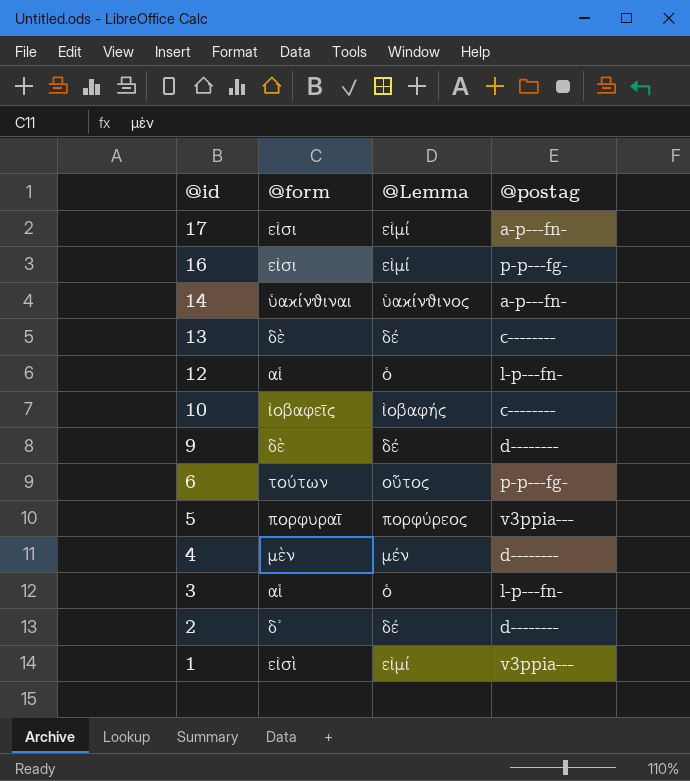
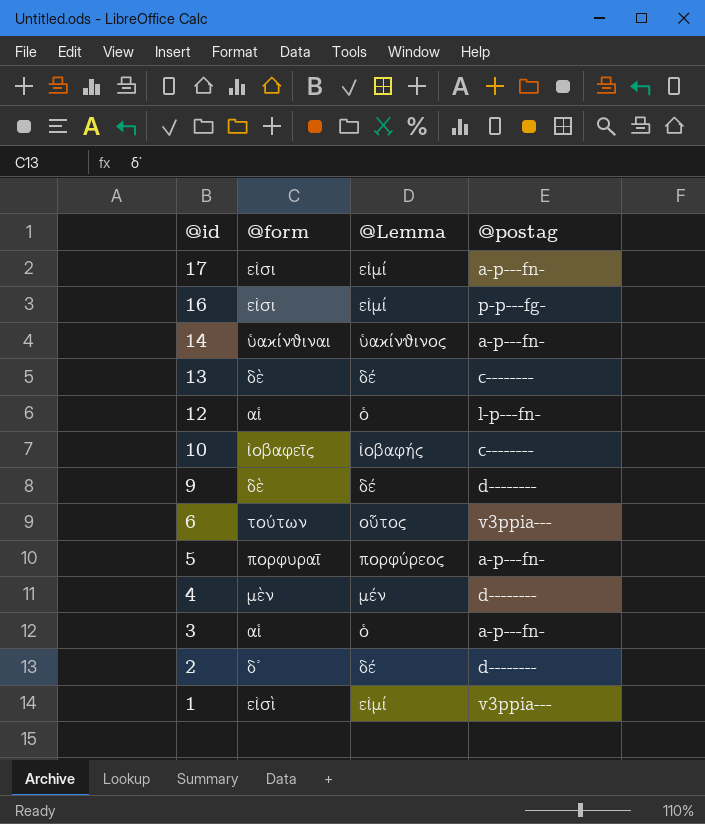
6 | @postag: p-p---fg- -> v3ppia---
5 | @postag: v3ppia--- -> a-p---fn-
3 | @postag: l-p---fn- -> a-p---fn-

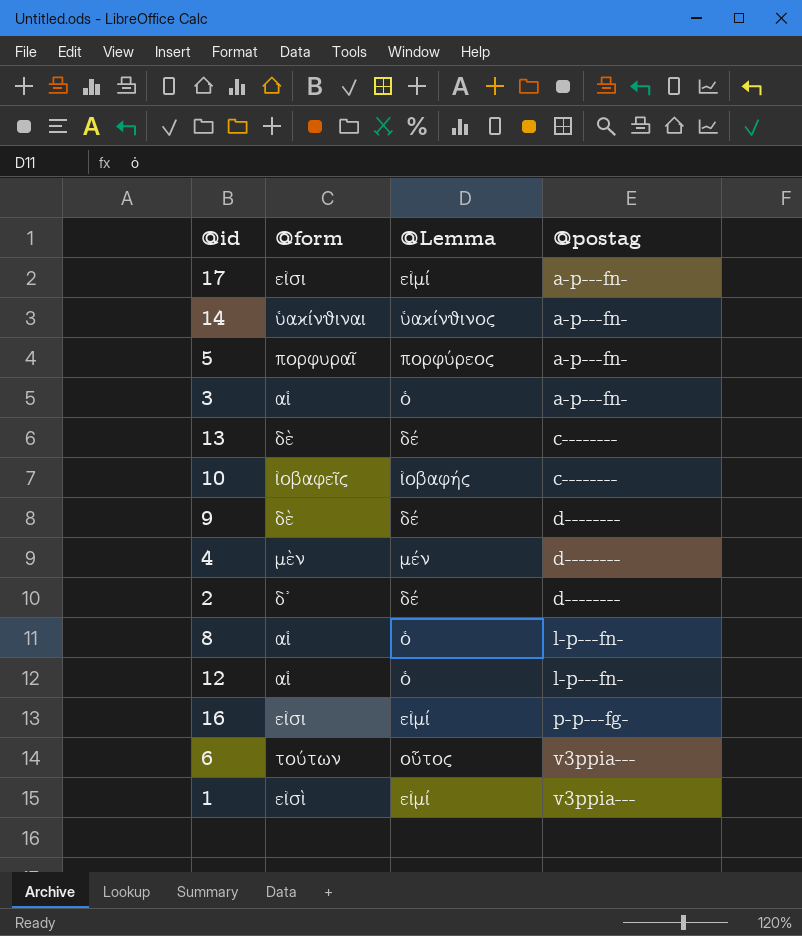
row order: @id descending -> @postag ascending
row 8: none -> αἱ | ὁ | l-p---fn-

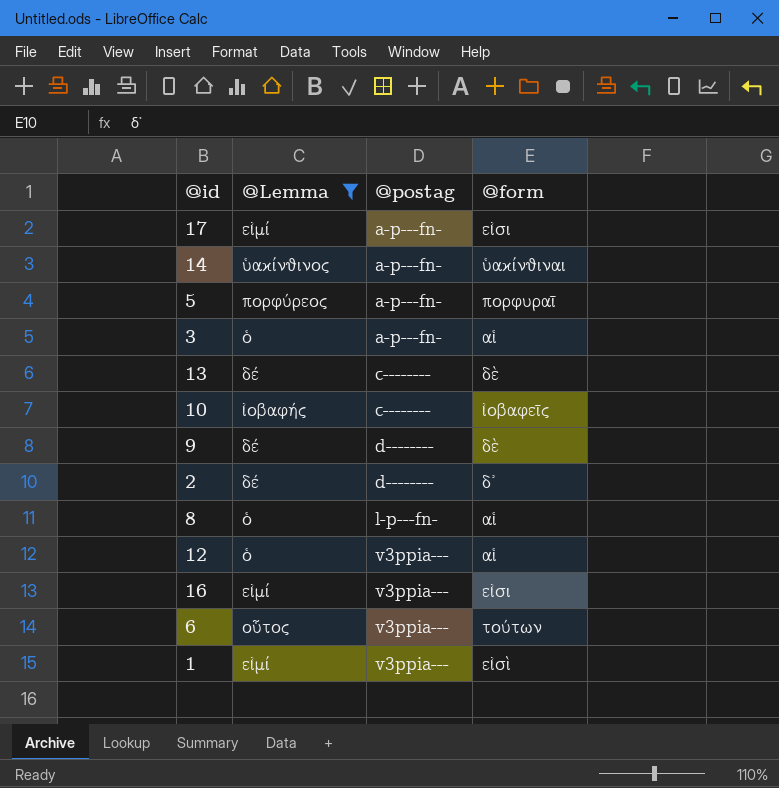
filter: none -> @Lemma != μέν
column @form | position: 2 -> 4
12 | @postag: l-p---fn- -> v3ppia---
16 | @postag: p-p---fg- -> v3ppia---

